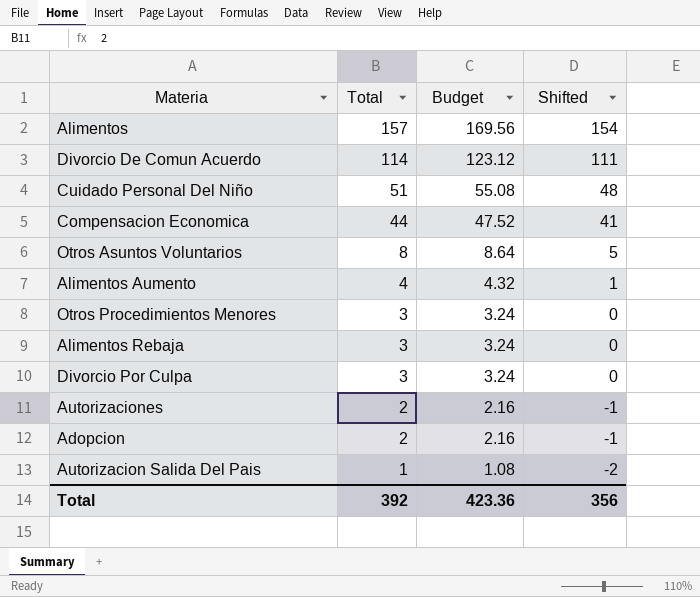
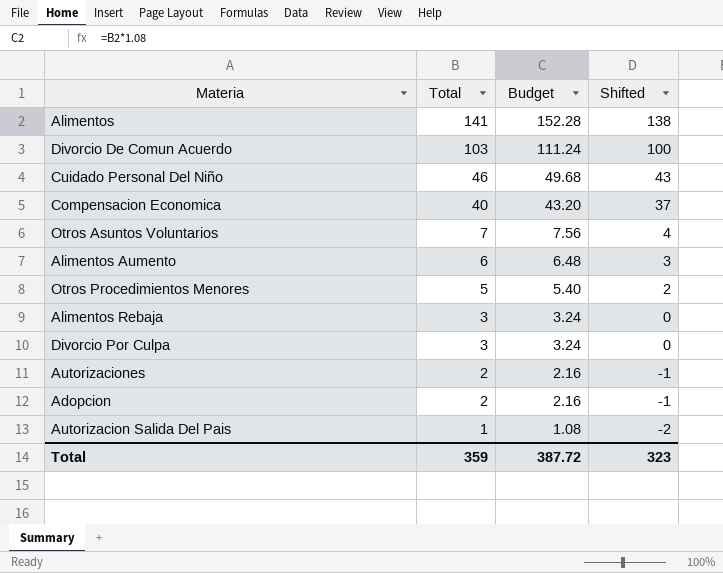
Alimentos | Total: 157 -> 141
Alimentos | Budget: 169.56 -> 152.28
Alimentos | Shifted: 154 -> 138
Divorcio De Comun Acuerdo | Total: 114 -> 103
Divorcio De Comun Acuerdo | Budget: 123.12 -> 111.24
Divorcio De Comun Acuerdo | Shifted: 111 -> 100
Cuidado Personal Del Niño | Total: 51 -> 46
Cuidado Personal Del Niño | Budget: 55.08 -> 49.68
Cuidado Personal Del Niño | Shifted: 48 -> 43
Compensacion Economica | Total: 44 -> 40
Compensacion Economica | Budget: 47.52 -> 43.20
Compensacion Economica | Shifted: 41 -> 37
Otros Asuntos Voluntarios | Total: 8 -> 7
Otros Asuntos Voluntarios | Budget: 8.64 -> 7.56
Otros Asuntos Voluntarios | Shifted: 5 -> 4
Alimentos Aumento | Total: 4 -> 6
Alimentos Aumento | Budget: 4.32 -> 6.48
Alimentos Aumento | Shifted: 1 -> 3
Otros Procedimientos Menores | Total: 3 -> 5
Otros Procedimientos Menores | Budget: 3.24 -> 5.40
Otros Procedimientos Menores | Shifted: 0 -> 2
Total | Total: 392 -> 359
Total | Budget: 423.36 -> 387.72
Total | Shifted: 356 -> 323

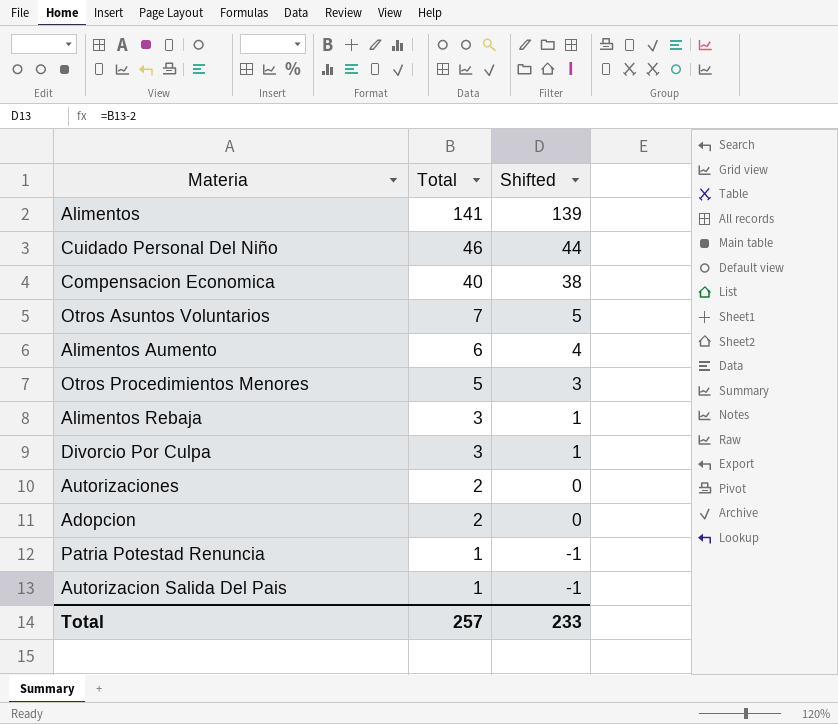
column Budget | formula: [Total] * 1.08 -> none
column Shifted | formula: [Total] - 3 -> [Total] - 2
row Divorcio De Comun Acuerdo: 103 | 111.24 | 100 -> none
row Patria Potestad Renuncia: none -> 1 | -1
Total | Total: 359 -> 257
Total | Shifted: 323 -> 233

